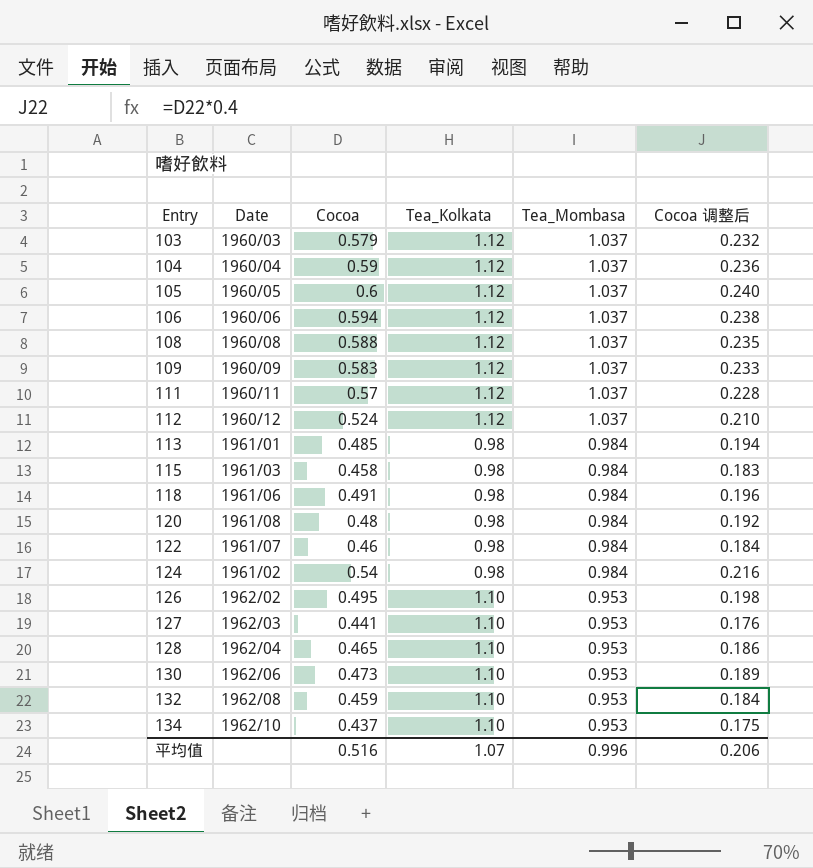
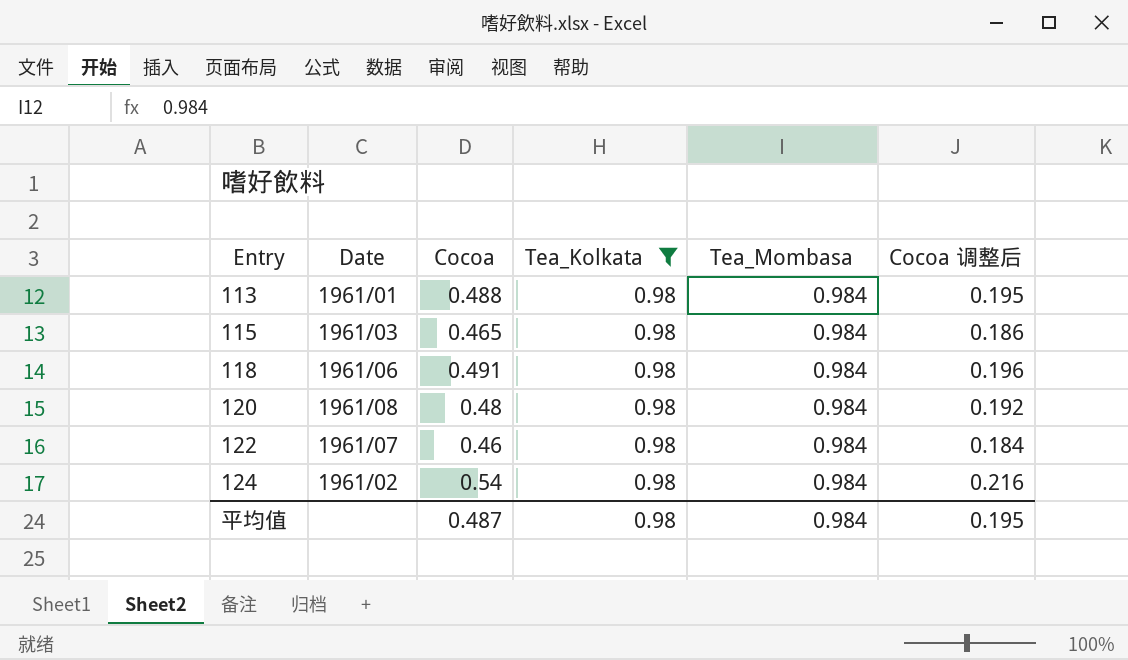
filter: none -> Tea_Kolkata = 0.98
113 | Cocoa: 0.485 -> 0.488
113 | Cocoa 调整后: 0.194 -> 0.195
115 | Cocoa: 0.458 -> 0.465
115 | Cocoa 调整后: 0.183 -> 0.186
平均值 | Cocoa: 0.516 -> 0.487
平均值 | Tea_Kolkata: 1.07 -> 0.98
平均值 | Tea_Mombasa: 0.996 -> 0.984
平均值 | Cocoa 调整后: 0.206 -> 0.195

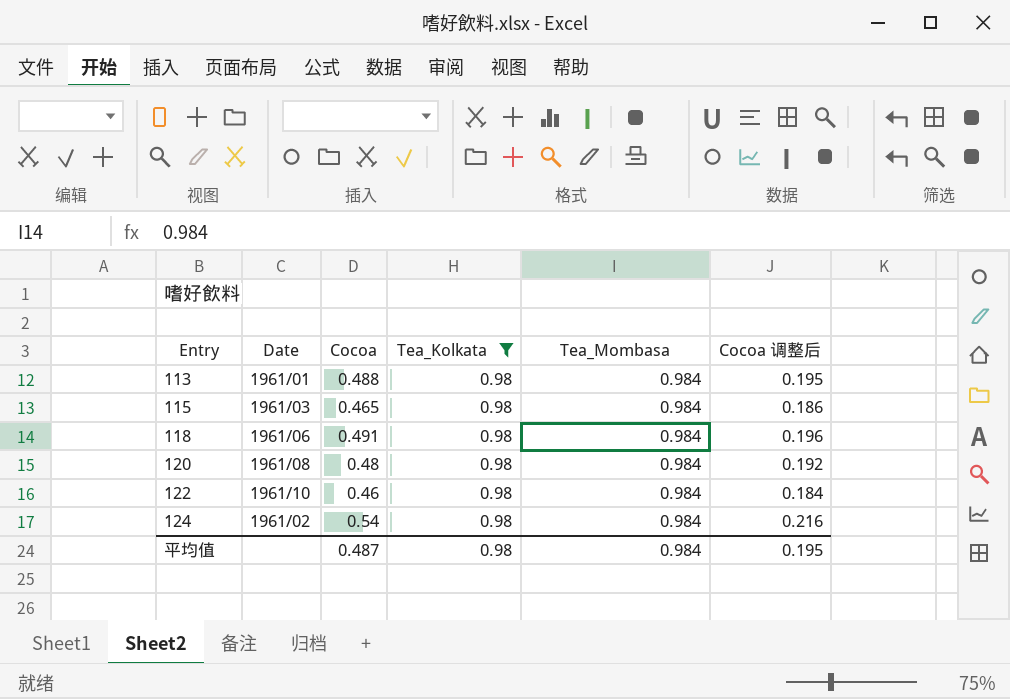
122 | Date: 1961/07 -> 1961/10

